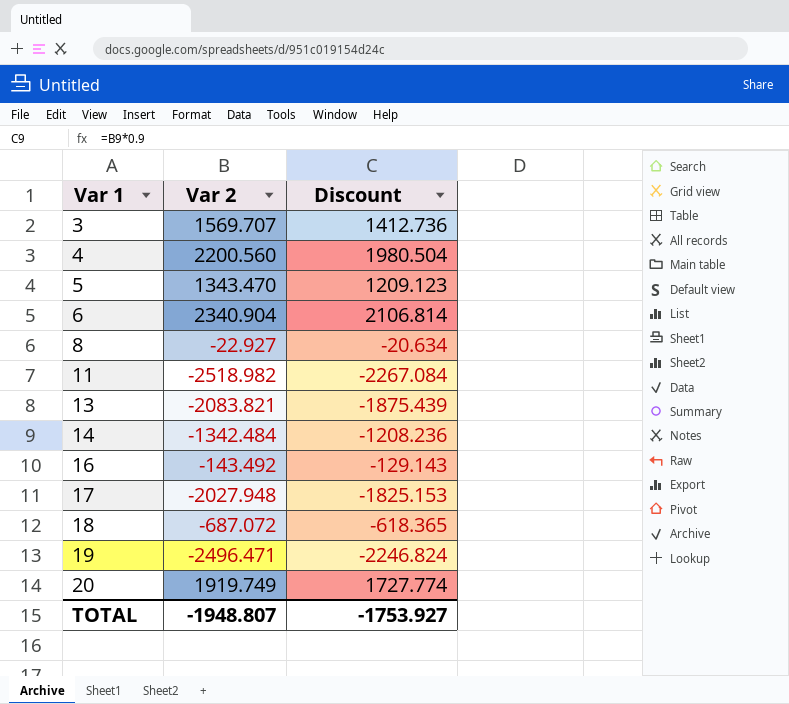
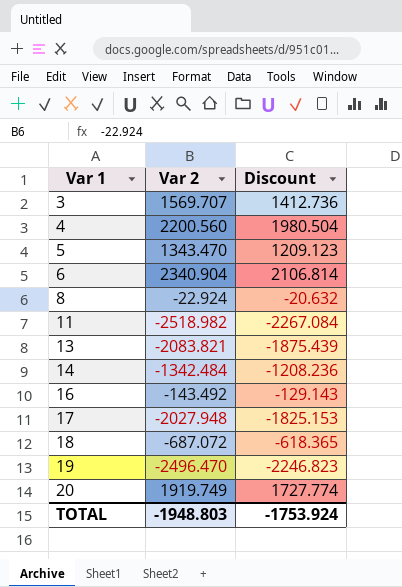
8 | Var 2: -22.927 -> -22.924
8 | Discount: -20.634 -> -20.632
19 | Var 2: -2496.471 -> -2496.470
19 | Discount: -2246.824 -> -2246.823
TOTAL | Var 2: -1948.807 -> -1948.803
TOTAL | Discount: -1753.927 -> -1753.924

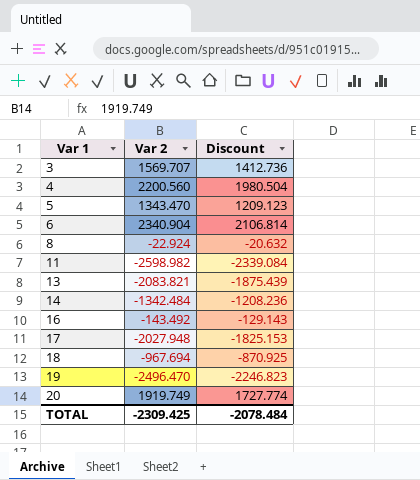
11 | Var 2: -2518.982 -> -2598.982
11 | Discount: -2267.084 -> -2339.084
18 | Var 2: -687.072 -> -967.694
18 | Discount: -618.365 -> -870.925
TOTAL | Var 2: -1948.803 -> -2309.425
TOTAL | Discount: -1753.924 -> -2078.484

